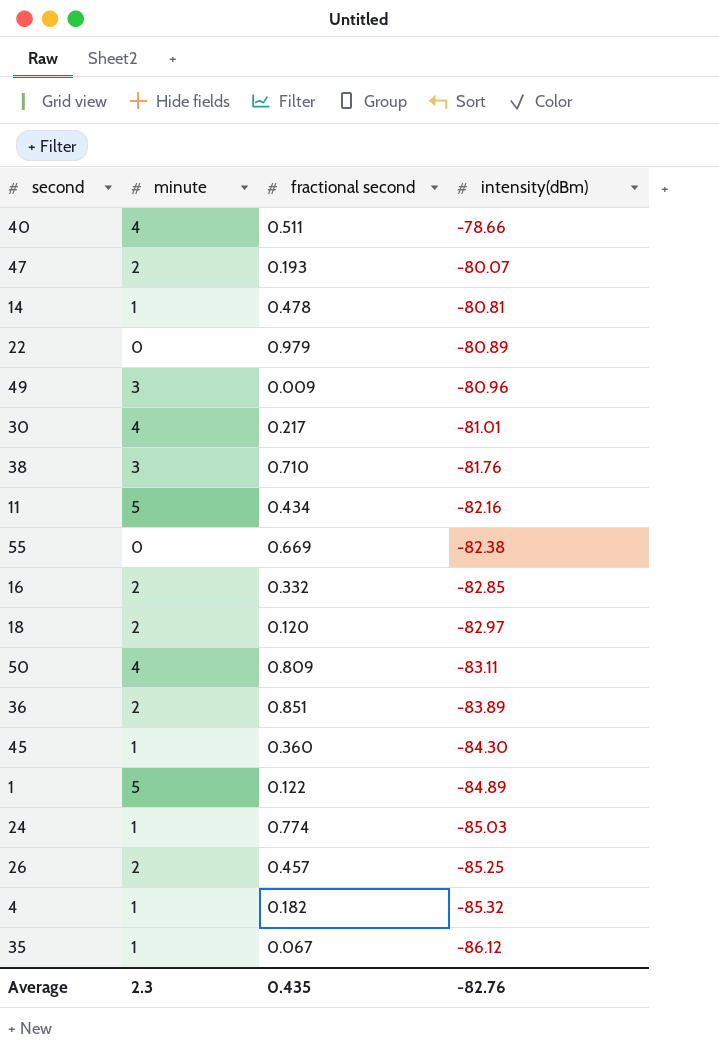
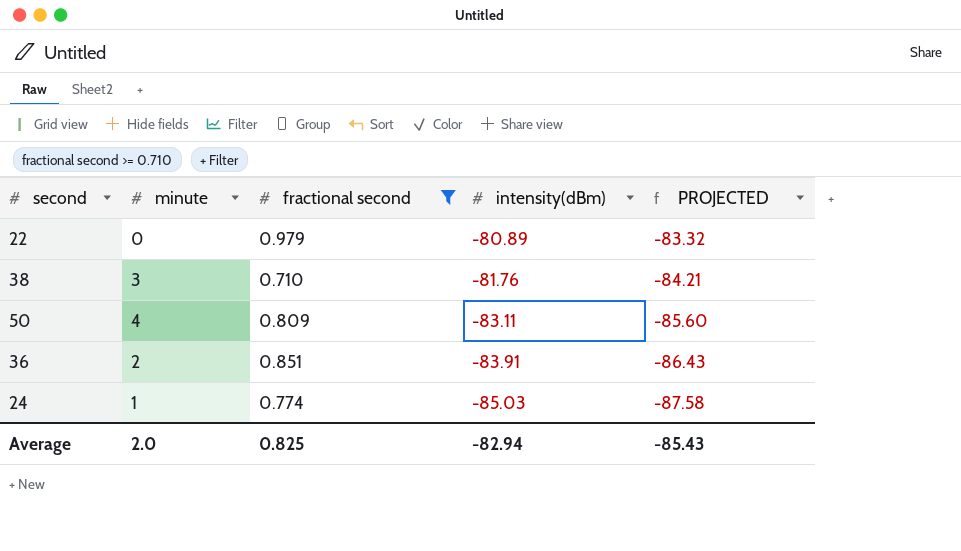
filter: none -> fractional second >= 0.710
column PROJECTED | formula: none -> [intensity(dBm)] * 1.03
36 | intensity(dBm): -83.89 -> -83.91
Average | minute: 2.3 -> 2.0
Average | fractional second: 0.435 -> 0.825
Average | intensity(dBm): -82.76 -> -82.94

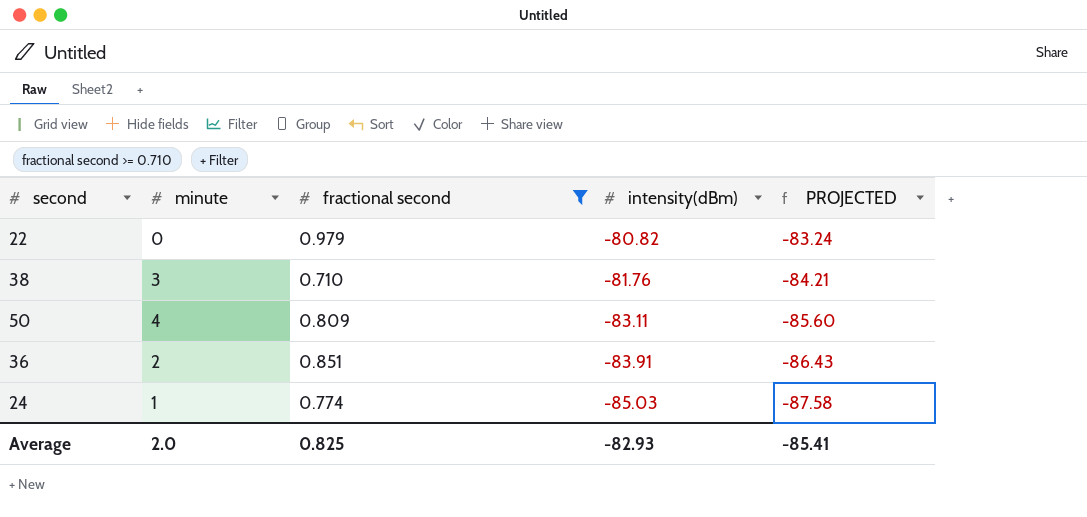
22 | intensity(dBm): -80.89 -> -80.82
22 | PROJECTED: -83.32 -> -83.24
Average | intensity(dBm): -82.94 -> -82.93
Average | PROJECTED: -85.43 -> -85.41

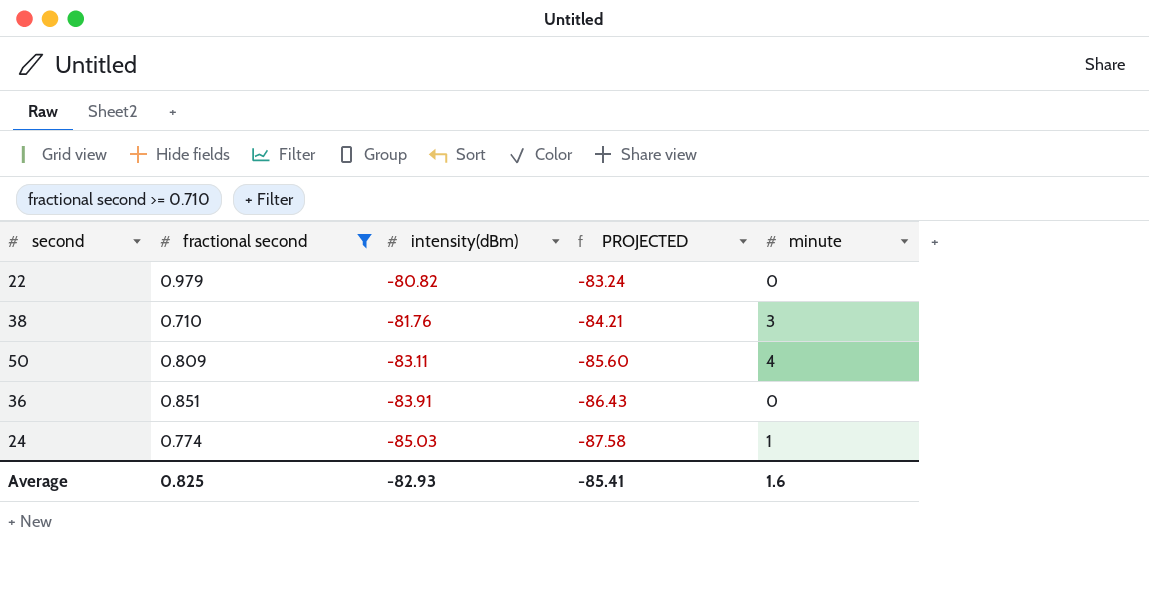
column minute | position: 2 -> 5
36 | minute: 2 -> 0
Average | minute: 2.0 -> 1.6

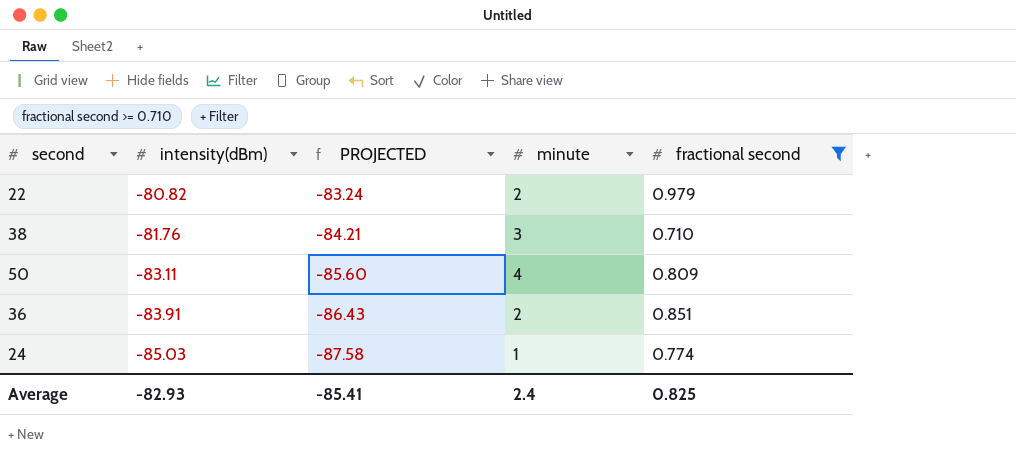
column fractional second | position: 2 -> 5
22 | minute: 0 -> 2
36 | minute: 0 -> 2
Average | minute: 1.6 -> 2.4

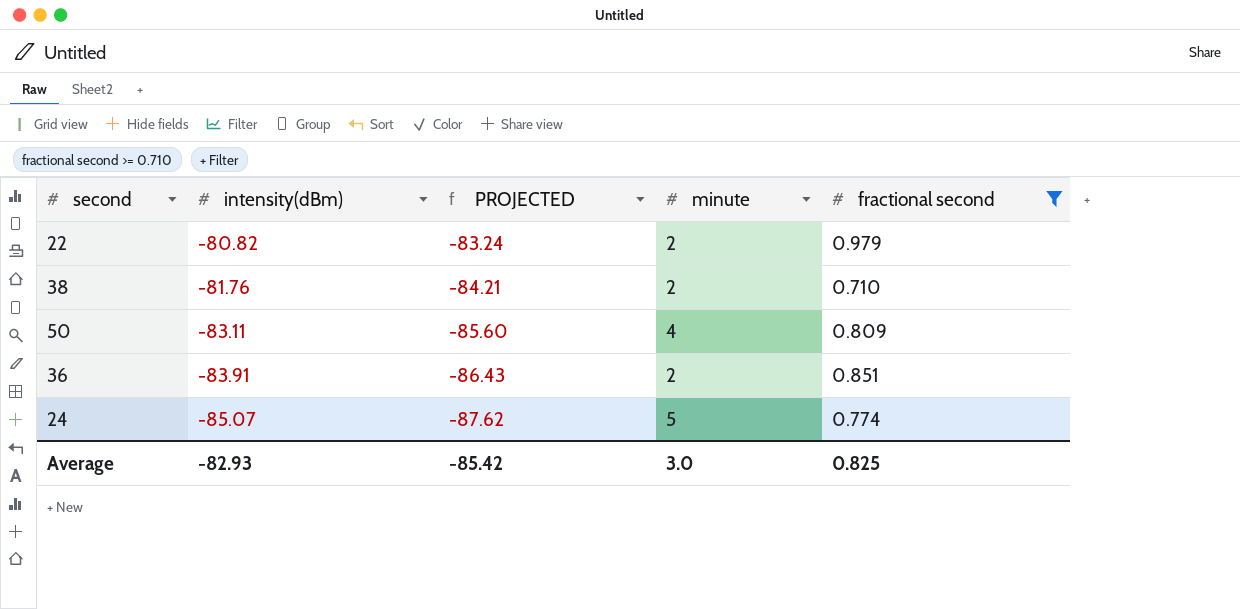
38 | minute: 3 -> 2
24 | intensity(dBm): -85.03 -> -85.07
24 | PROJECTED: -87.58 -> -87.62
24 | minute: 1 -> 5
Average | PROJECTED: -85.41 -> -85.42
Average | minute: 2.4 -> 3.0

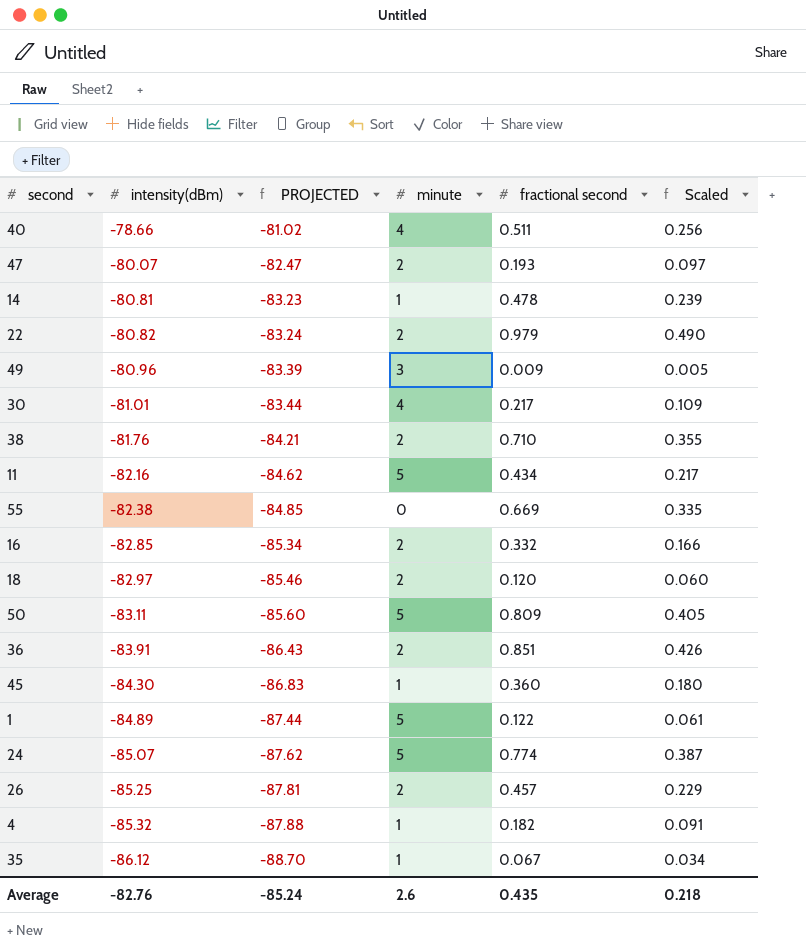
filter: fractional second >= 0.710 -> none
column Scaled | formula: none -> [fractional second] * 0.5
50 | minute: 4 -> 5
Average | intensity(dBm): -82.93 -> -82.76
Average | PROJECTED: -85.42 -> -85.24
Average | minute: 3.0 -> 2.6
Average | fractional second: 0.825 -> 0.435

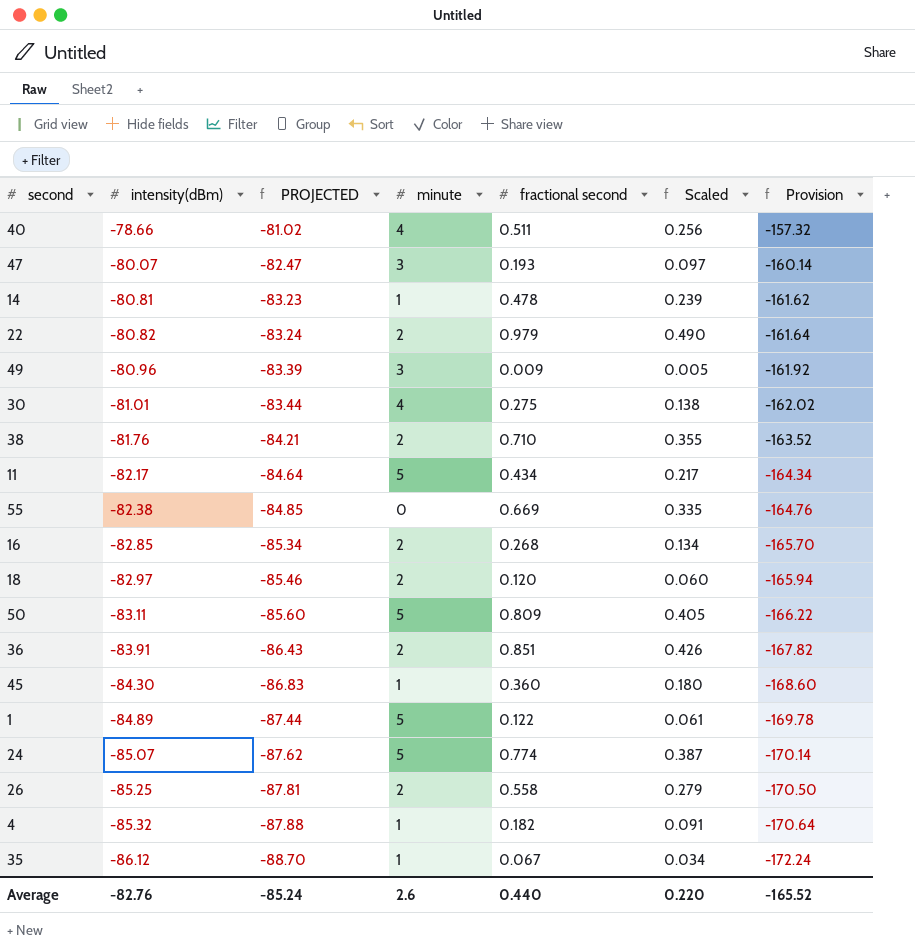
column Provision | formula: none -> [intensity(dBm)] * 2
47 | minute: 2 -> 3
30 | fractional second: 0.217 -> 0.275
30 | Scaled: 0.109 -> 0.138
11 | intensity(dBm): -82.16 -> -82.17
11 | PROJECTED: -84.62 -> -84.64
16 | fractional second: 0.332 -> 0.268
16 | Scaled: 0.166 -> 0.134
26 | fractional second: 0.457 -> 0.558
26 | Scaled: 0.229 -> 0.279
Average | fractional second: 0.435 -> 0.440
Average | Scaled: 0.218 -> 0.220

